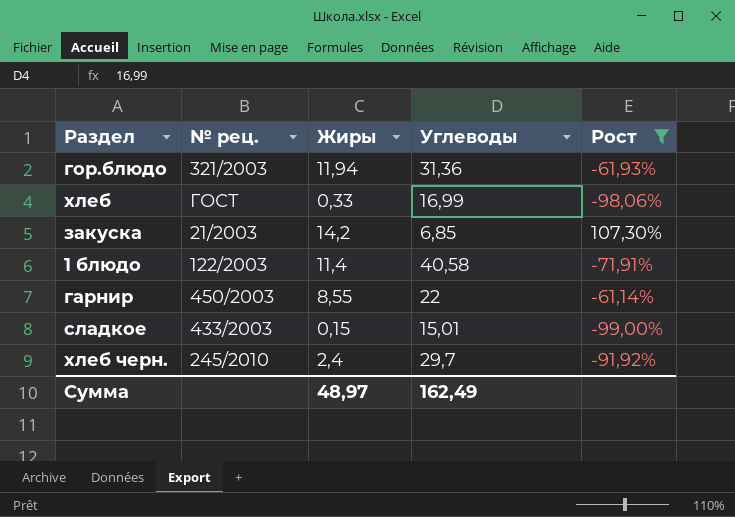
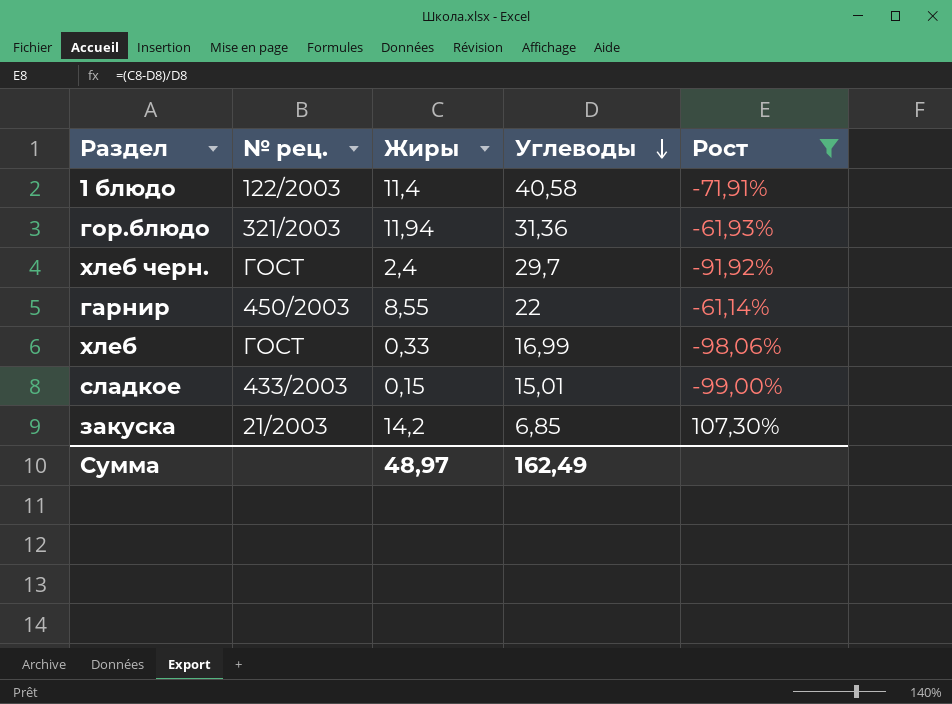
row order: none -> Углеводы descending
хлеб черн. | № рец.: 245/2010 -> ГОСТ

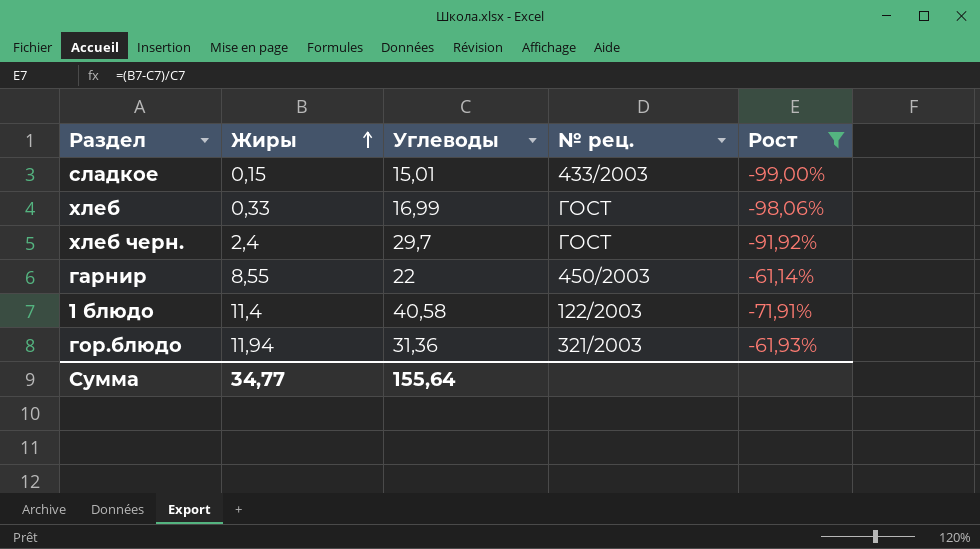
row order: Углеводы descending -> Жиры ascending
column № рец. | position: 2 -> 4
row закуска: 21/2003 | 14,2 | 6,85 | 107,30% -> none
Сумма | Жиры: 48,97 -> 34,77
Сумма | Углеводы: 162,49 -> 155,64

